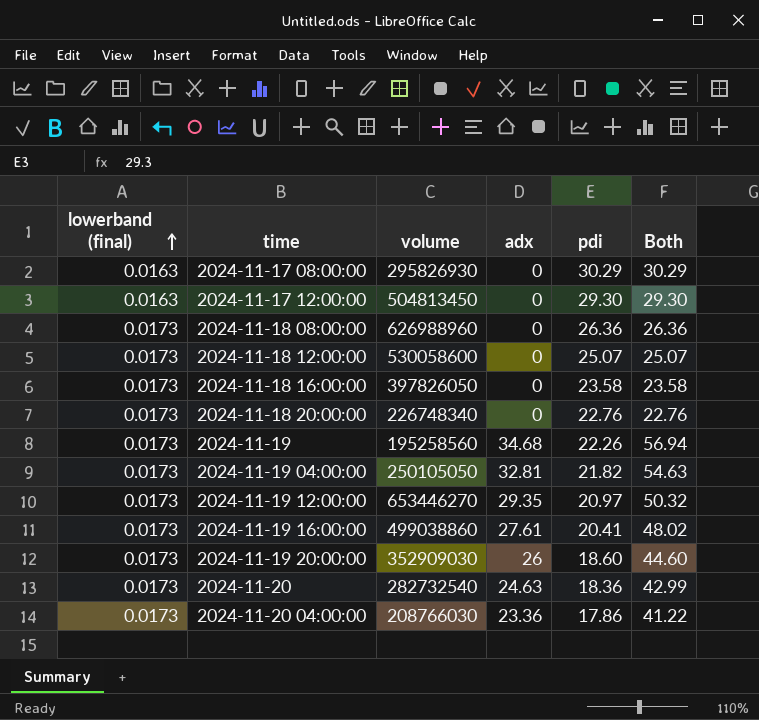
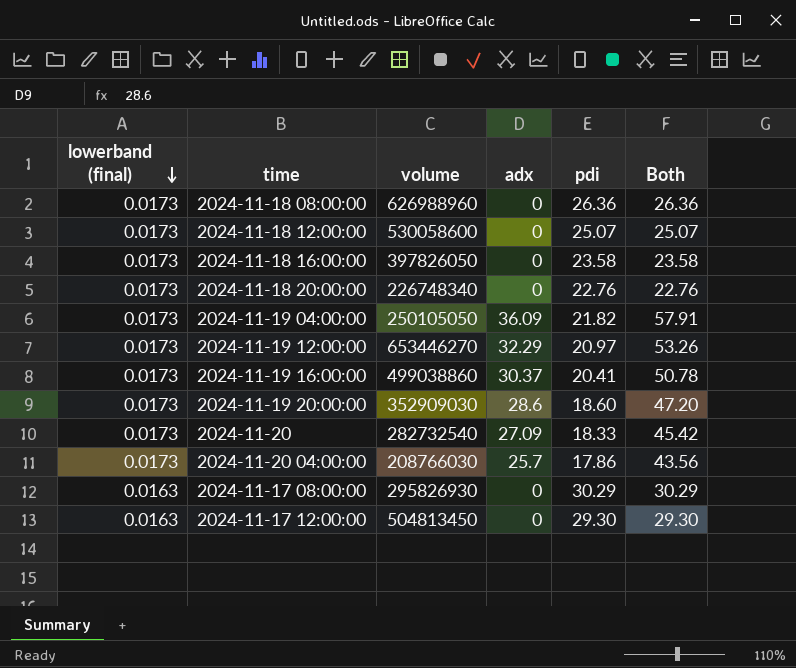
row order: lowerband (final) ascending -> lowerband (final) descending
row 2024-11-19: 0.0173 | 195258560 | 34.68 | 22.26 | 56.94 -> none
2024-11-19 04:00:00 | adx: 32.81 -> 36.09
2024-11-19 04:00:00 | Both: 54.63 -> 57.91
2024-11-19 12:00:00 | adx: 29.35 -> 32.29
2024-11-19 12:00:00 | Both: 50.32 -> 53.26
2024-11-19 16:00:00 | adx: 27.61 -> 30.37
2024-11-19 16:00:00 | Both: 48.02 -> 50.78
2024-11-19 20:00:00 | adx: 26 -> 28.6
2024-11-19 20:00:00 | Both: 44.60 -> 47.20
2024-11-20 | adx: 24.63 -> 27.09
2024-11-20 | pdi: 18.36 -> 18.33
2024-11-20 | Both: 42.99 -> 45.42
2024-11-20 04:00:00 | adx: 23.36 -> 25.7
2024-11-20 04:00:00 | Both: 41.22 -> 43.56

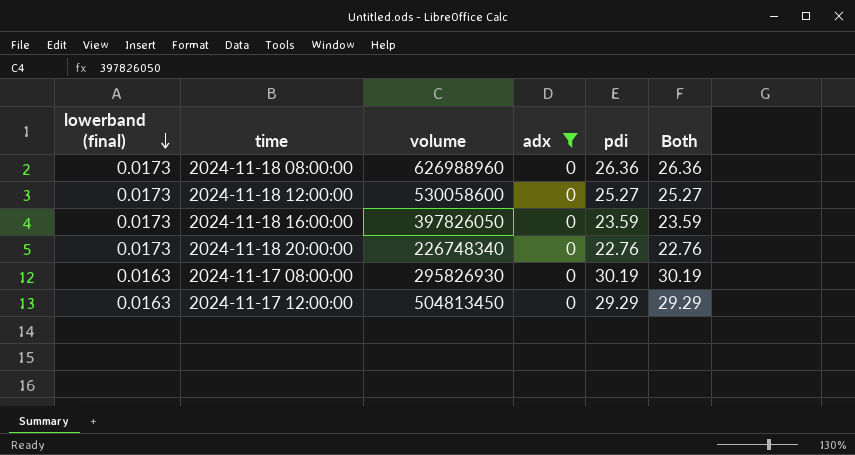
filter: none -> adx = 0
2024-11-18 12:00:00 | pdi: 25.07 -> 25.27
2024-11-18 12:00:00 | Both: 25.07 -> 25.27
2024-11-18 16:00:00 | pdi: 23.58 -> 23.59
2024-11-18 16:00:00 | Both: 23.58 -> 23.59
2024-11-17 08:00:00 | pdi: 30.29 -> 30.19
2024-11-17 08:00:00 | Both: 30.29 -> 30.19
2024-11-17 12:00:00 | pdi: 29.30 -> 29.29
2024-11-17 12:00:00 | Both: 29.30 -> 29.29

